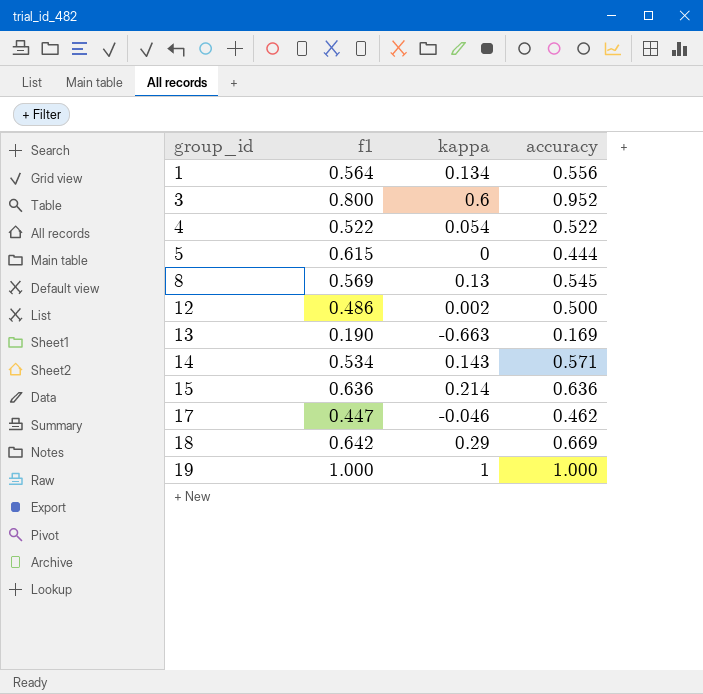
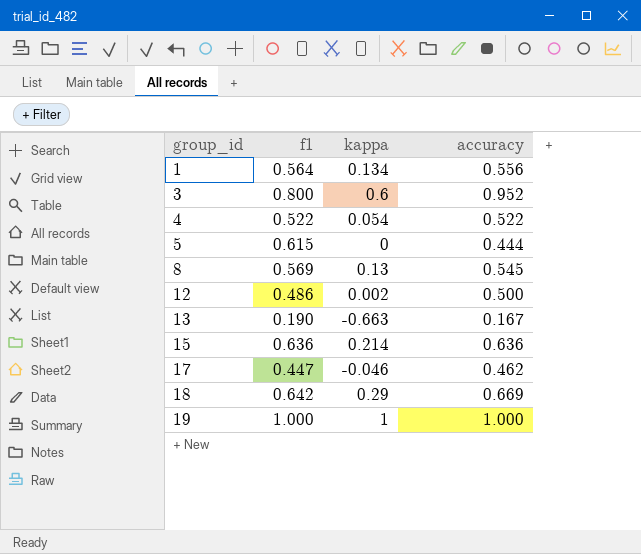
row 14: 0.534 | 0.143 | 0.571 -> none
13 | accuracy: 0.169 -> 0.167

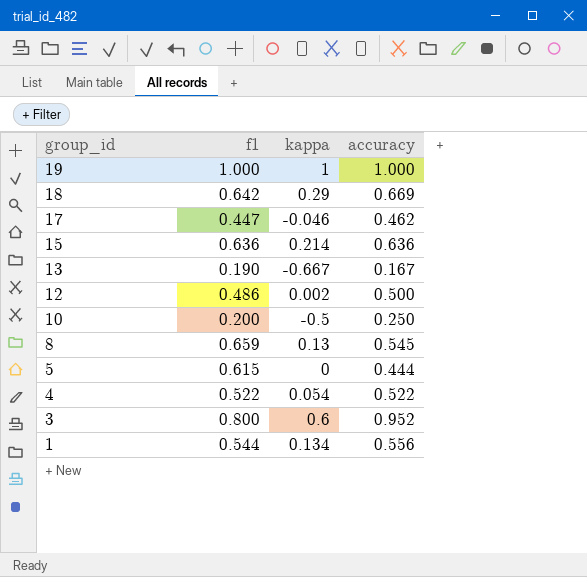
row order: group_id ascending -> group_id descending
13 | kappa: -0.663 -> -0.667
row 10: none -> 0.200 | -0.5 | 0.250
8 | f1: 0.569 -> 0.659
1 | f1: 0.564 -> 0.544

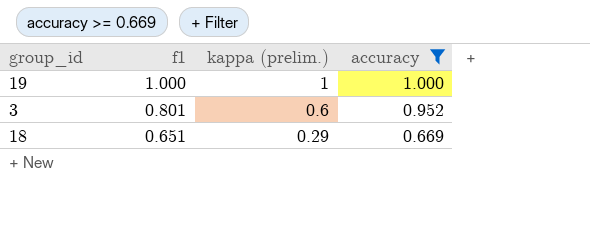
filter: none -> accuracy >= 0.669
row order: group_id descending -> f1 descending
column name: kappa -> kappa (prelim.)
3 | f1: 0.800 -> 0.801
18 | f1: 0.642 -> 0.651

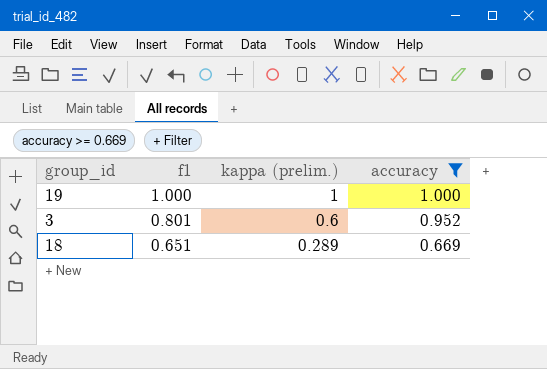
18 | kappa (prelim.): 0.29 -> 0.289

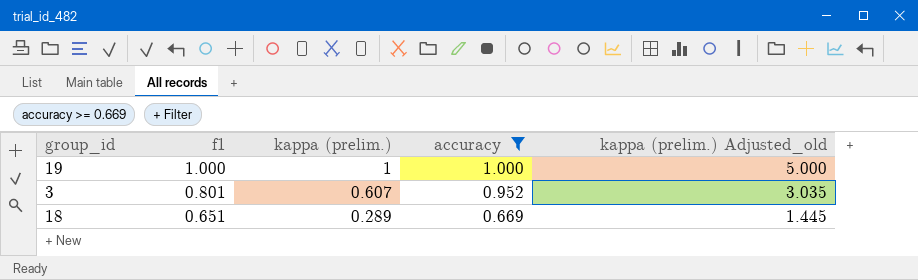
column kappa (prelim.) Adjusted_old | formula: none -> [kappa (prelim.)] * 5
3 | kappa (prelim.): 0.6 -> 0.607

